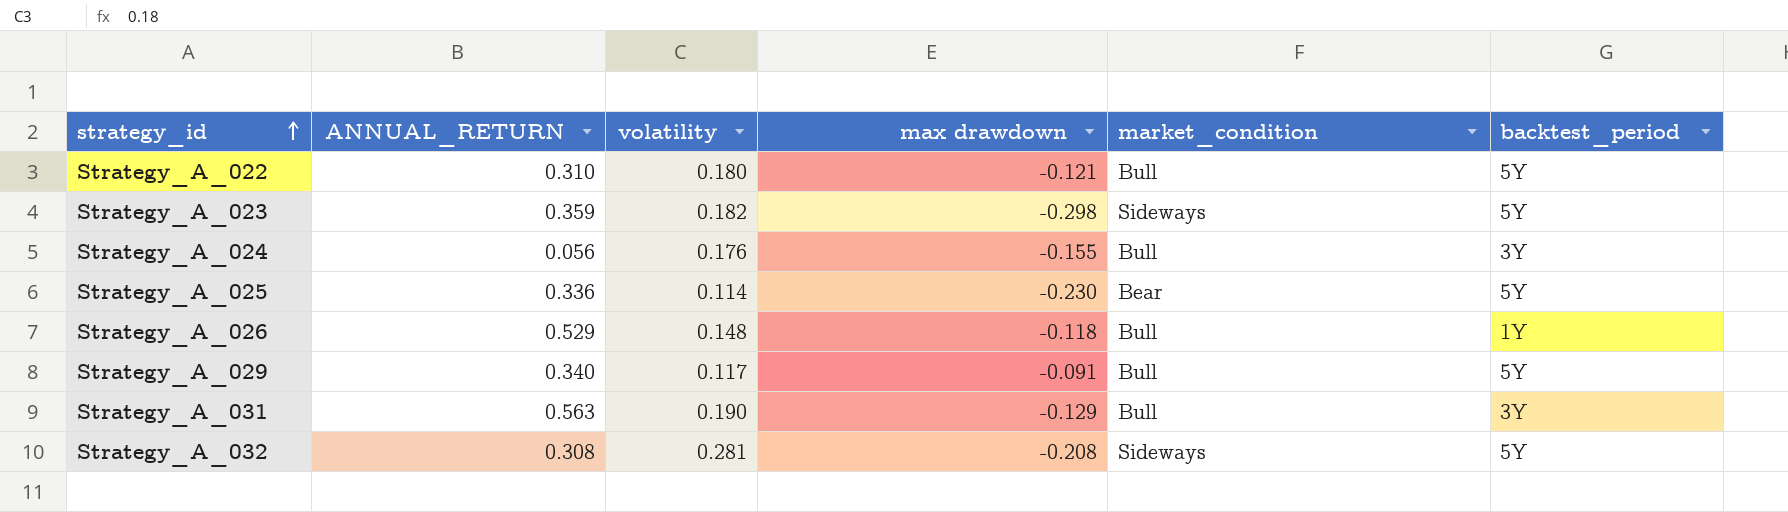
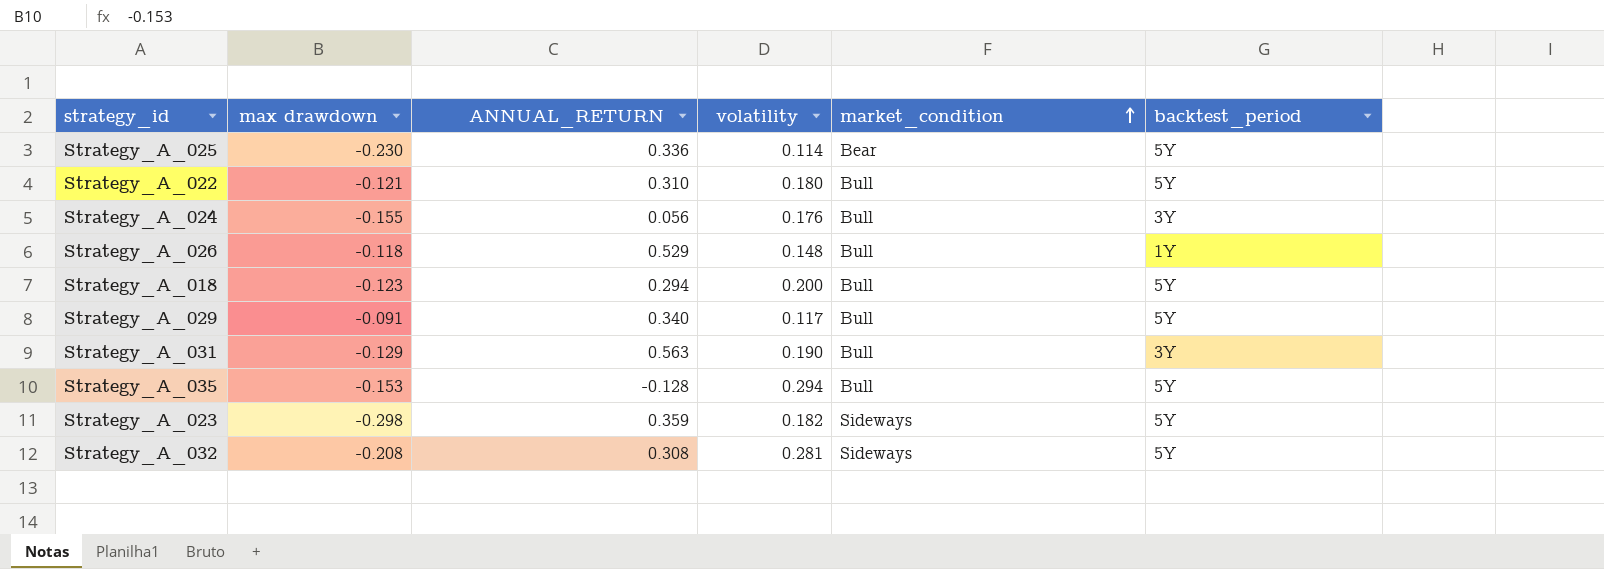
row order: strategy_id ascending -> market_condition ascending
column max drawdown | position: 4 -> 2
row Strategy_A_018: none -> -0.123 | 0.294 | 0.200 | Bull | 5Y
row Strategy_A_035: none -> -0.153 | -0.128 | 0.294 | Bull | 5Y

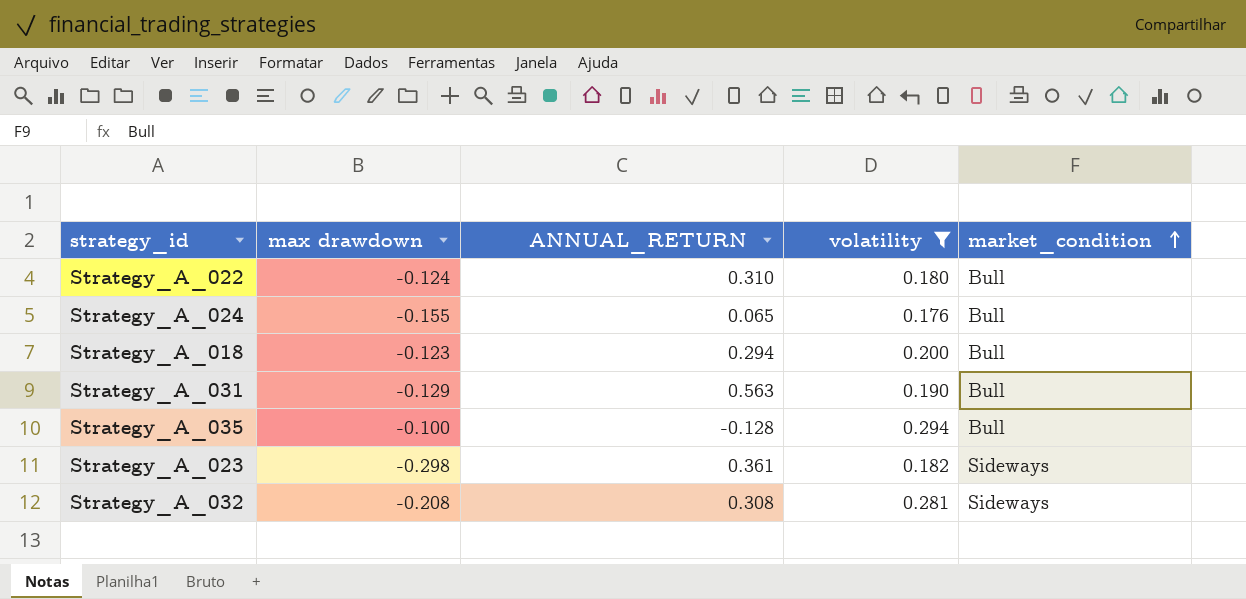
filter: none -> volatility >= 0.176
column backtest_period | position: 6 -> none
Strategy_A_022 | max drawdown: -0.121 -> -0.124
Strategy_A_024 | ANNUAL_RETURN: 0.056 -> 0.065
Strategy_A_035 | max drawdown: -0.153 -> -0.100
Strategy_A_023 | ANNUAL_RETURN: 0.359 -> 0.361

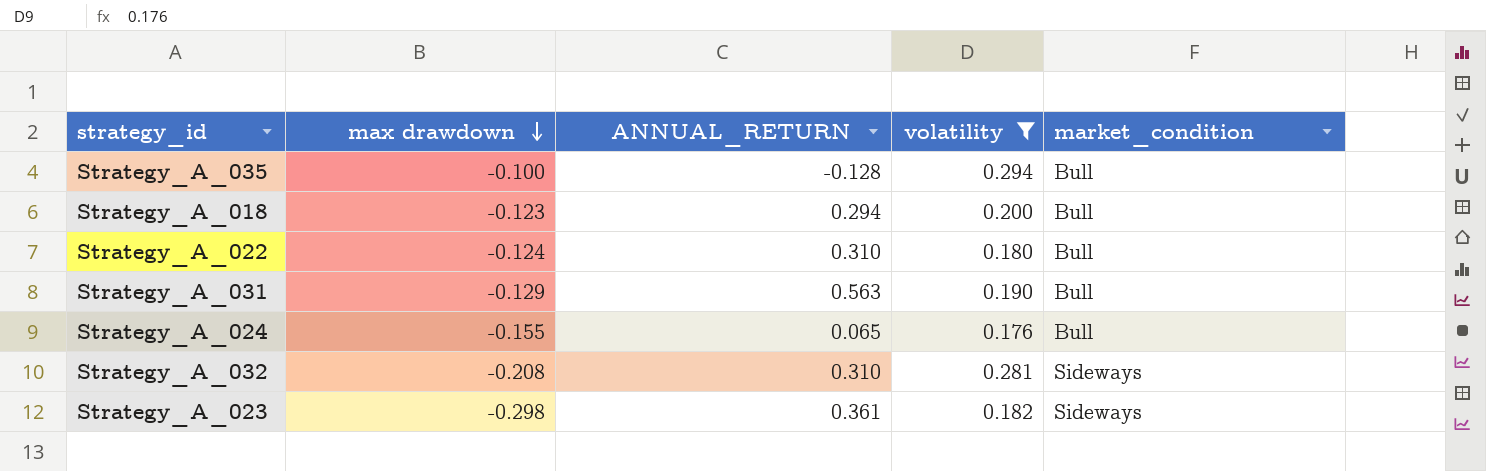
row order: market_condition ascending -> max drawdown descending
Strategy_A_032 | ANNUAL_RETURN: 0.308 -> 0.310

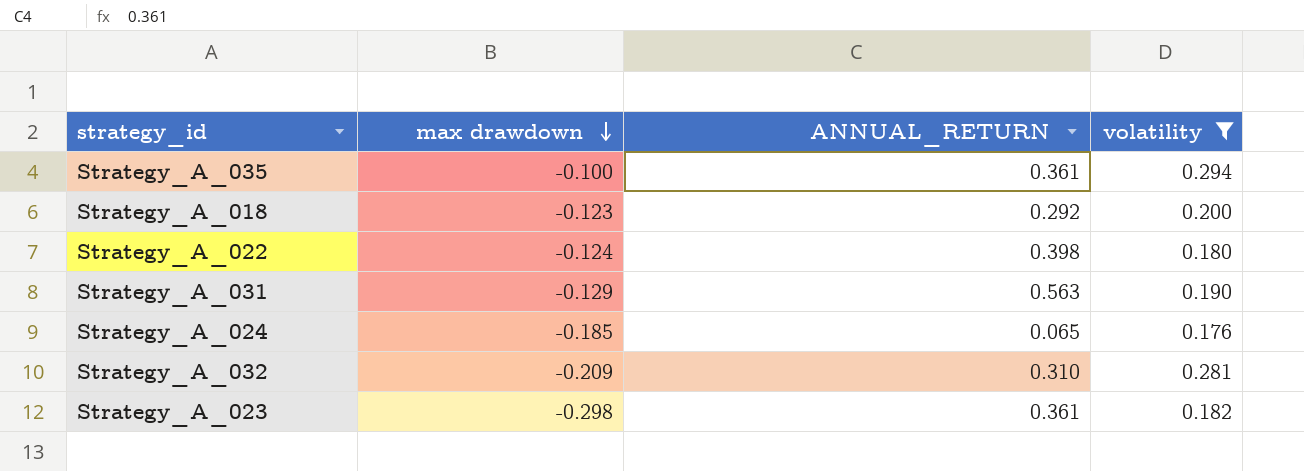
column market_condition | position: 5 -> none
Strategy_A_035 | ANNUAL_RETURN: -0.128 -> 0.361
Strategy_A_018 | ANNUAL_RETURN: 0.294 -> 0.292
Strategy_A_022 | ANNUAL_RETURN: 0.310 -> 0.398
Strategy_A_024 | max drawdown: -0.155 -> -0.185
Strategy_A_032 | max drawdown: -0.208 -> -0.209

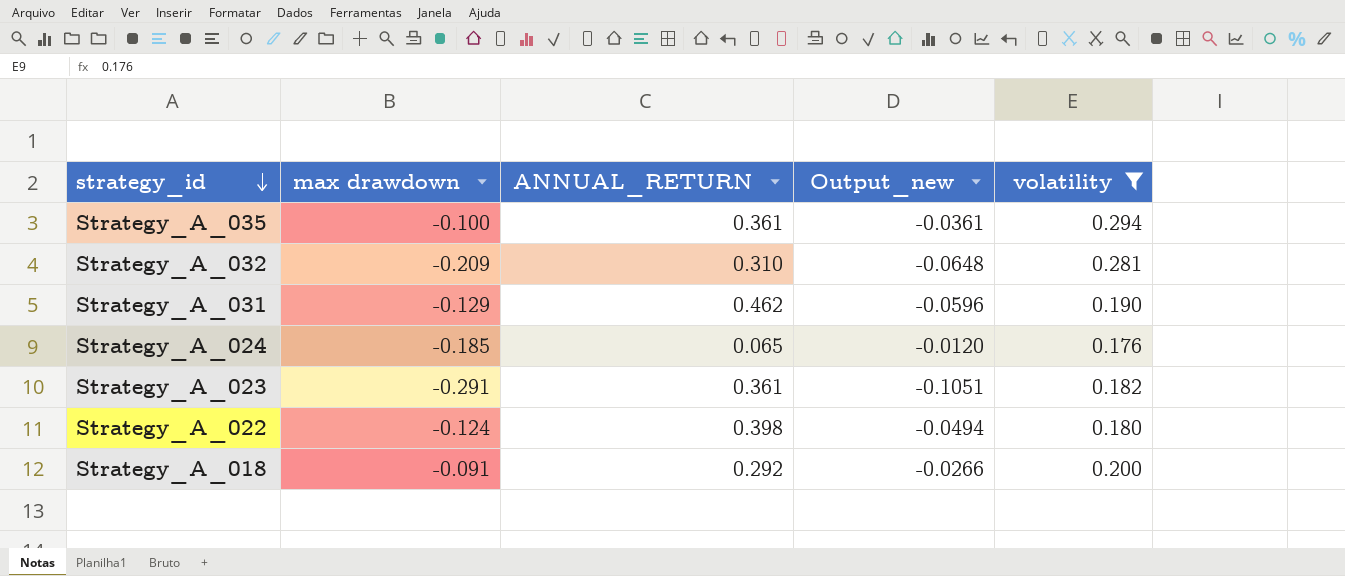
row order: max drawdown descending -> strategy_id descending
column Output_new | formula: none -> [max drawdown] * [ANNUAL_RETURN]
Strategy_A_031 | ANNUAL_RETURN: 0.563 -> 0.462
Strategy_A_023 | max drawdown: -0.298 -> -0.291
Strategy_A_018 | max drawdown: -0.123 -> -0.091

